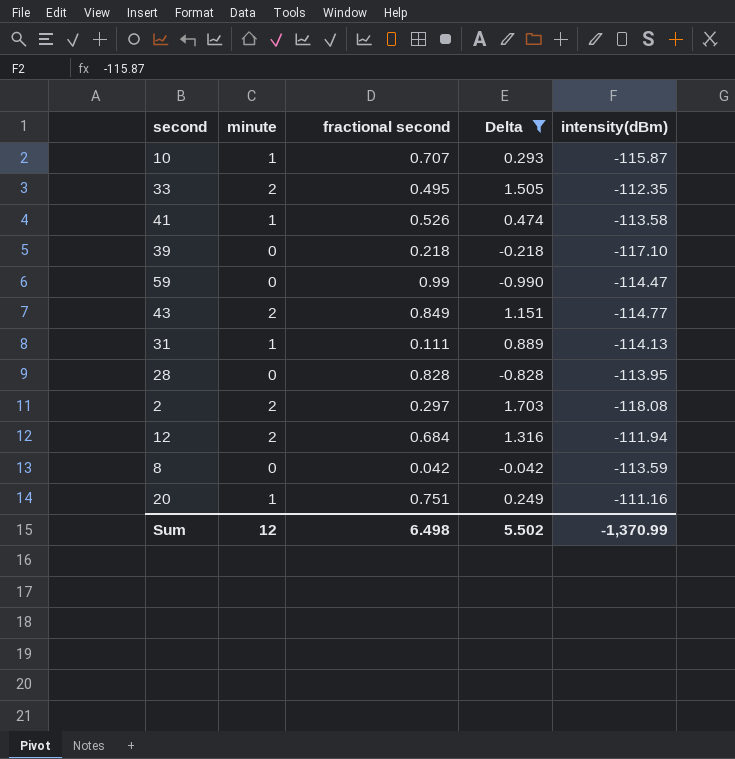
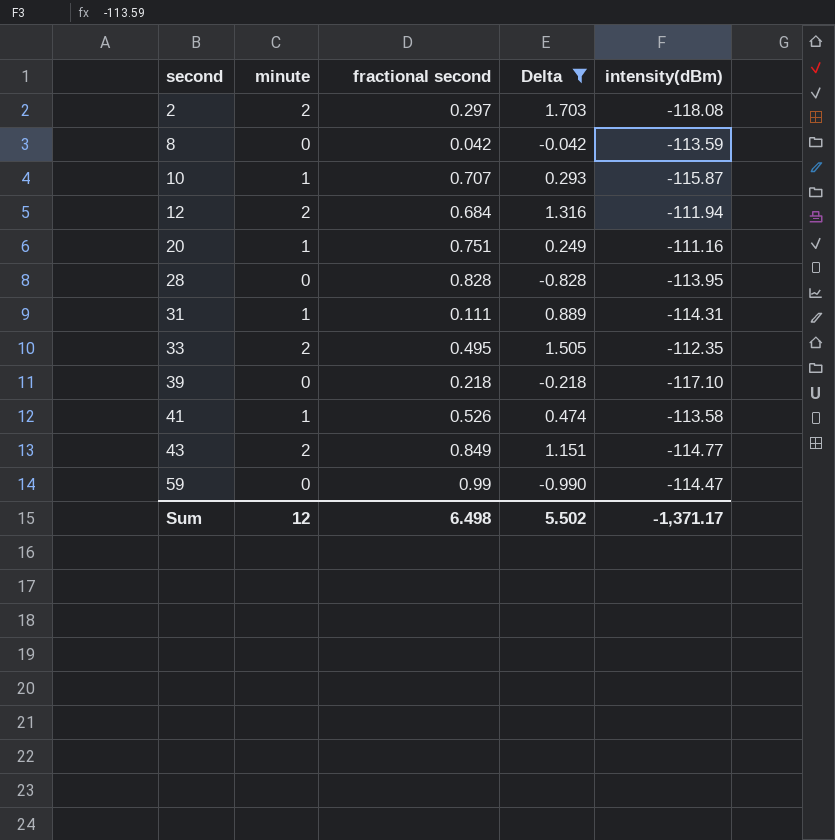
row order: none -> second ascending
31 | intensity(dBm): -114.13 -> -114.31
Sum | intensity(dBm): -1,370.99 -> -1,371.17

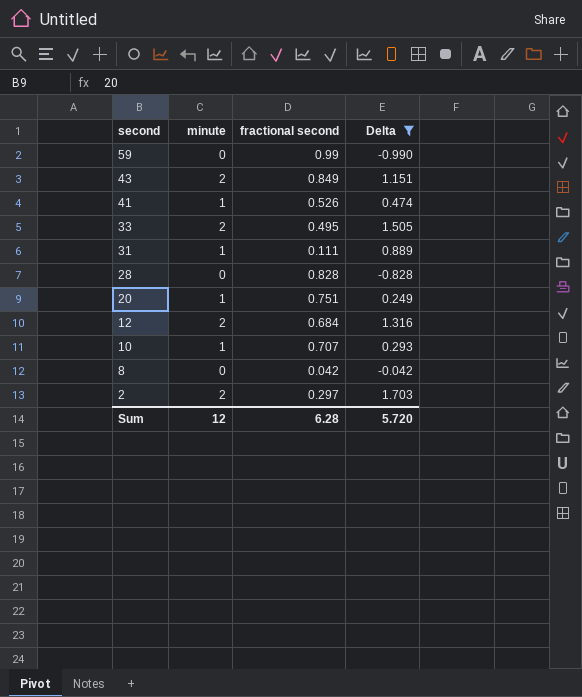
row order: second ascending -> second descending
column intensity(dBm) | position: 5 -> none
row 39: 0 | 0.218 | -0.218 | -117.10 -> none
Sum | fractional second: 6.498 -> 6.28
Sum | Delta: 5.502 -> 5.720

